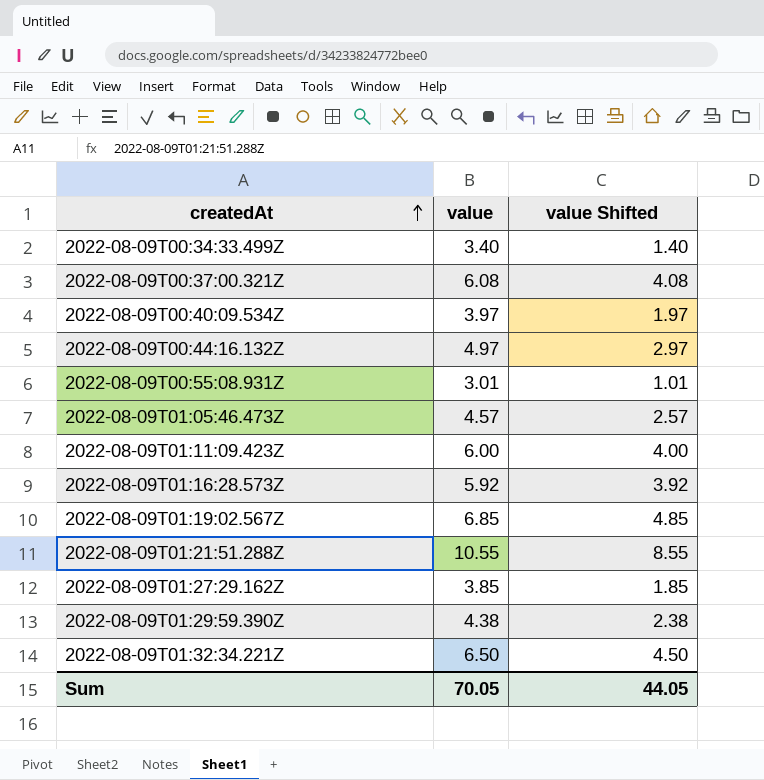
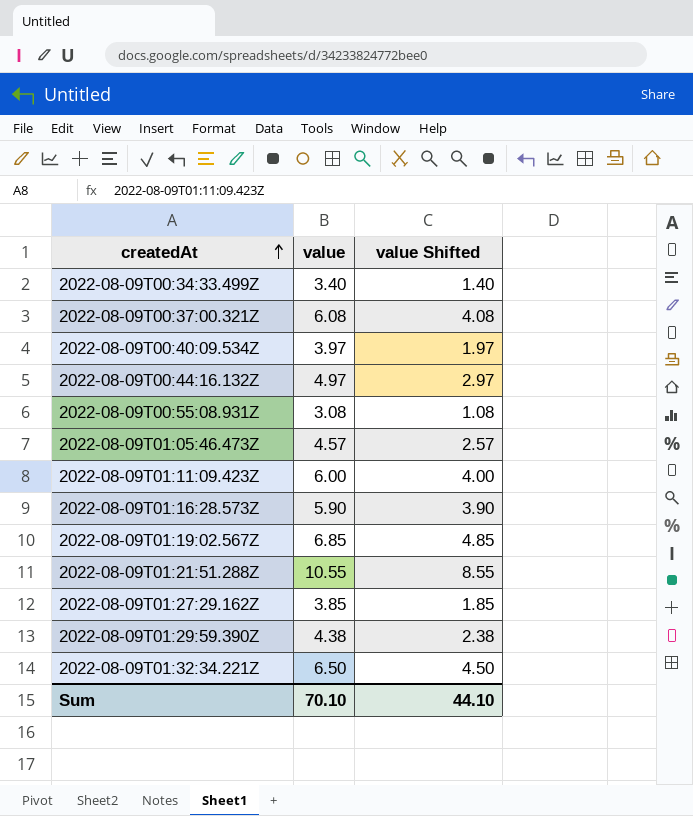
2022-08-09T00:55:08.931Z | value: 3.01 -> 3.08
2022-08-09T00:55:08.931Z | value Shifted: 1.01 -> 1.08
2022-08-09T01:16:28.573Z | value: 5.92 -> 5.90
2022-08-09T01:16:28.573Z | value Shifted: 3.92 -> 3.90
Sum | value: 70.05 -> 70.10
Sum | value Shifted: 44.05 -> 44.10

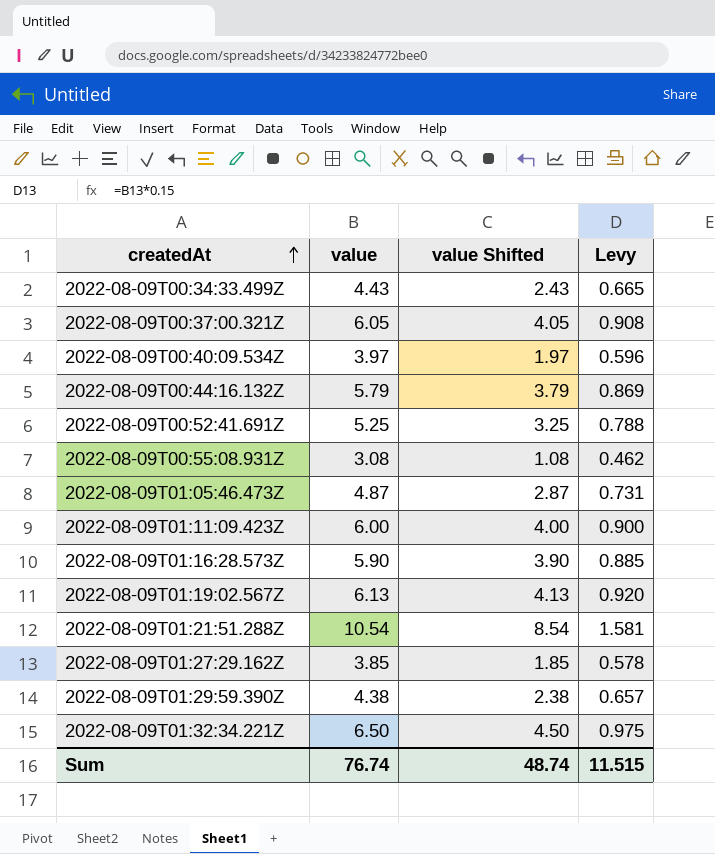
column Levy | formula: none -> [value] * 0.15
2022-08-09T00:34:33.499Z | value: 3.40 -> 4.43
2022-08-09T00:34:33.499Z | value Shifted: 1.40 -> 2.43
2022-08-09T00:37:00.321Z | value: 6.08 -> 6.05
2022-08-09T00:37:00.321Z | value Shifted: 4.08 -> 4.05
2022-08-09T00:44:16.132Z | value: 4.97 -> 5.79
2022-08-09T00:44:16.132Z | value Shifted: 2.97 -> 3.79
row 2022-08-09T00:52:41.691Z: none -> 5.25 | 3.25 | 0.788
2022-08-09T01:05:46.473Z | value: 4.57 -> 4.87
2022-08-09T01:05:46.473Z | value Shifted: 2.57 -> 2.87
2022-08-09T01:19:02.567Z | value: 6.85 -> 6.13
2022-08-09T01:19:02.567Z | value Shifted: 4.85 -> 4.13
2022-08-09T01:21:51.288Z | value: 10.55 -> 10.54
2022-08-09T01:21:51.288Z | value Shifted: 8.55 -> 8.54
Sum | value: 70.10 -> 76.74
Sum | value Shifted: 44.10 -> 48.74

